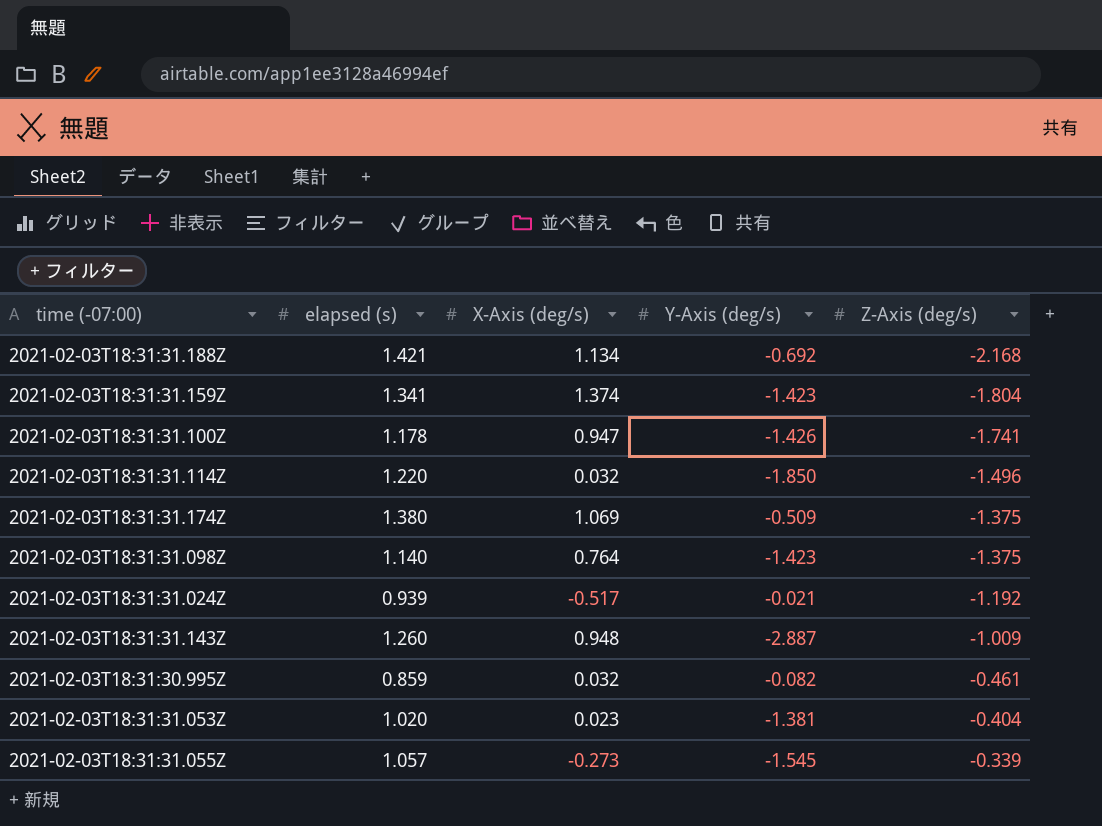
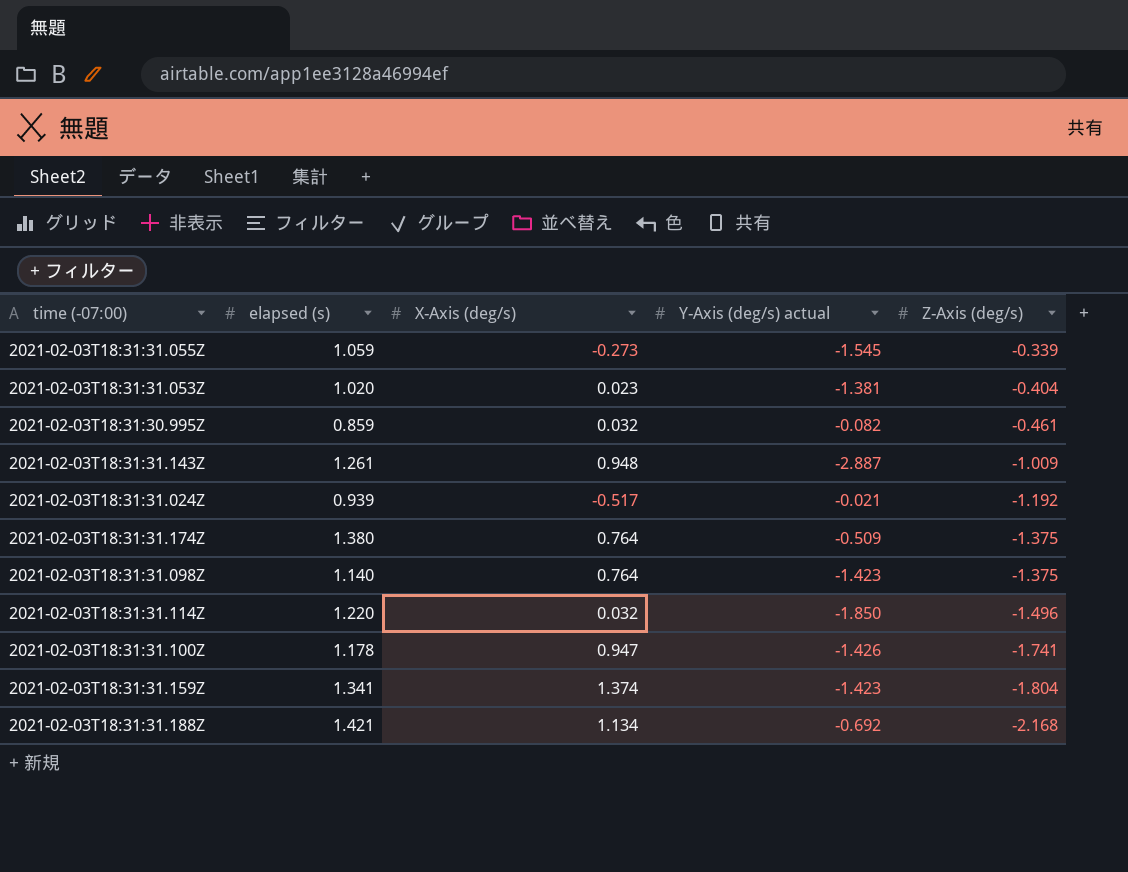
row order: Z-Axis (deg/s) ascending -> Z-Axis (deg/s) descending
column name: Y-Axis (deg/s) -> Y-Axis (deg/s) actual
2021-02-03T18:31:31.055Z | elapsed (s): 1.057 -> 1.059
2021-02-03T18:31:31.143Z | elapsed (s): 1.260 -> 1.261
2021-02-03T18:31:31.174Z | X-Axis (deg/s): 1.069 -> 0.764

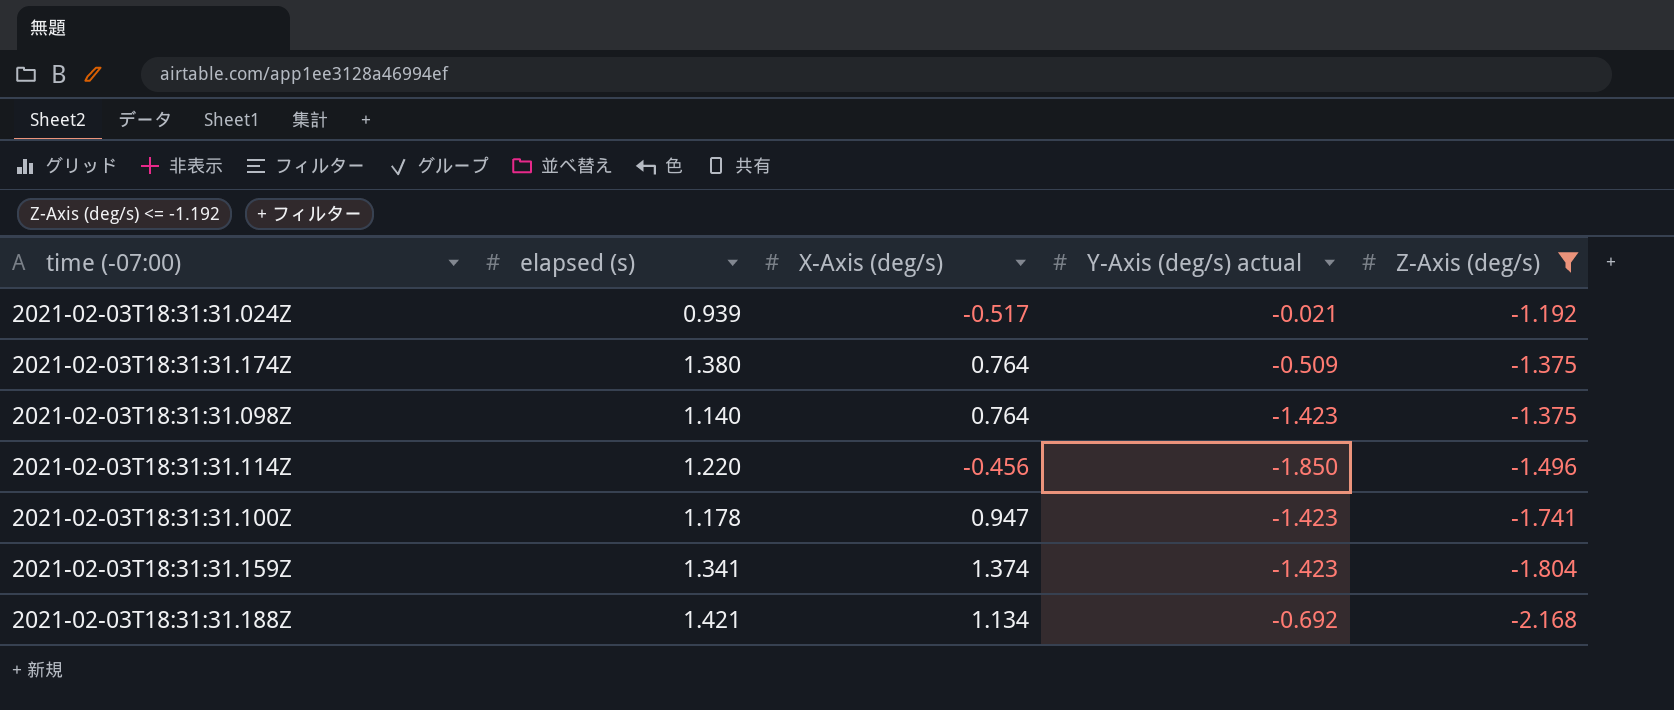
filter: none -> Z-Axis (deg/s) <= -1.192
2021-02-03T18:31:31.114Z | X-Axis (deg/s): 0.032 -> -0.456
2021-02-03T18:31:31.100Z | Y-Axis (deg/s) actual: -1.426 -> -1.423

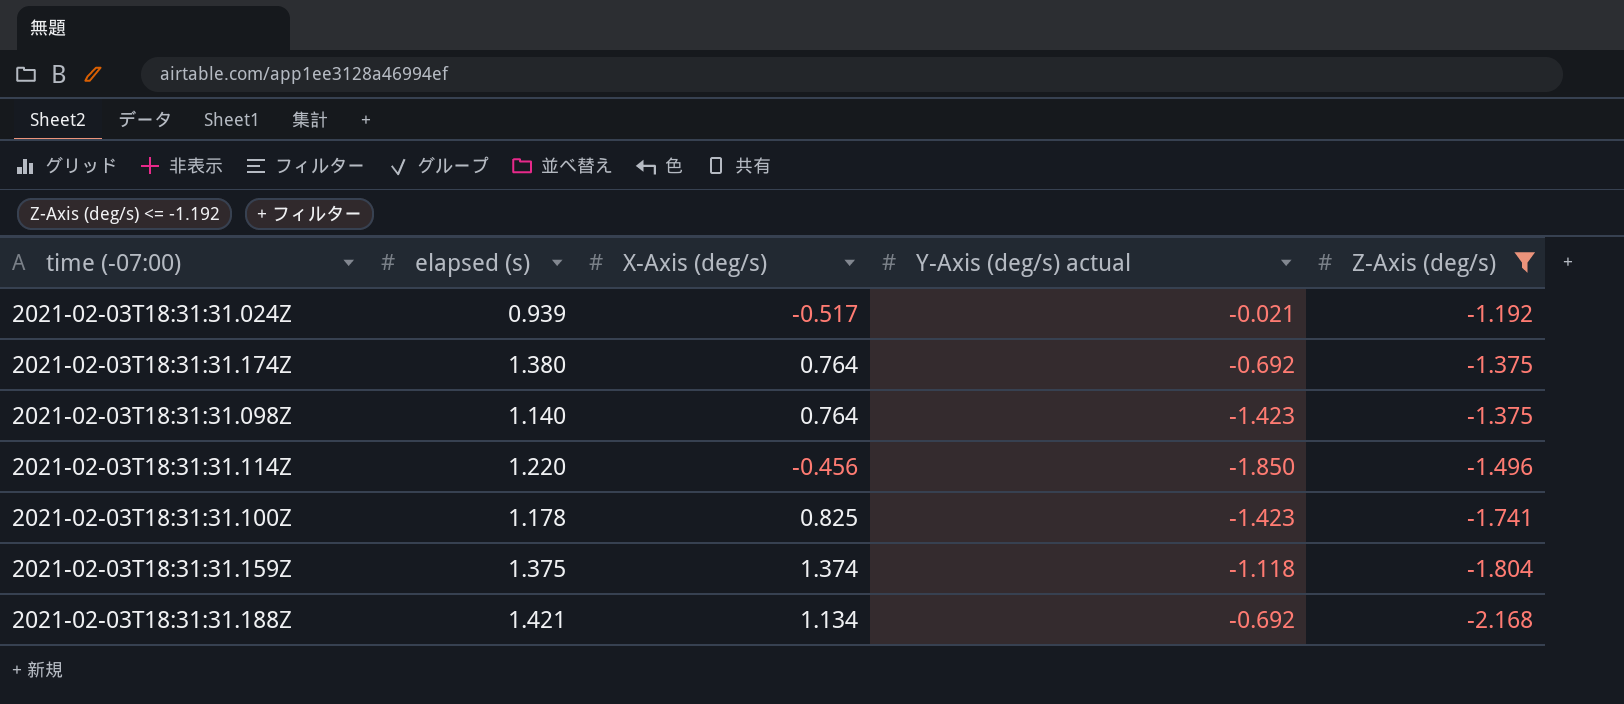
2021-02-03T18:31:31.174Z | Y-Axis (deg/s) actual: -0.509 -> -0.692
2021-02-03T18:31:31.100Z | X-Axis (deg/s): 0.947 -> 0.825
2021-02-03T18:31:31.159Z | elapsed (s): 1.341 -> 1.375
2021-02-03T18:31:31.159Z | Y-Axis (deg/s) actual: -1.423 -> -1.118

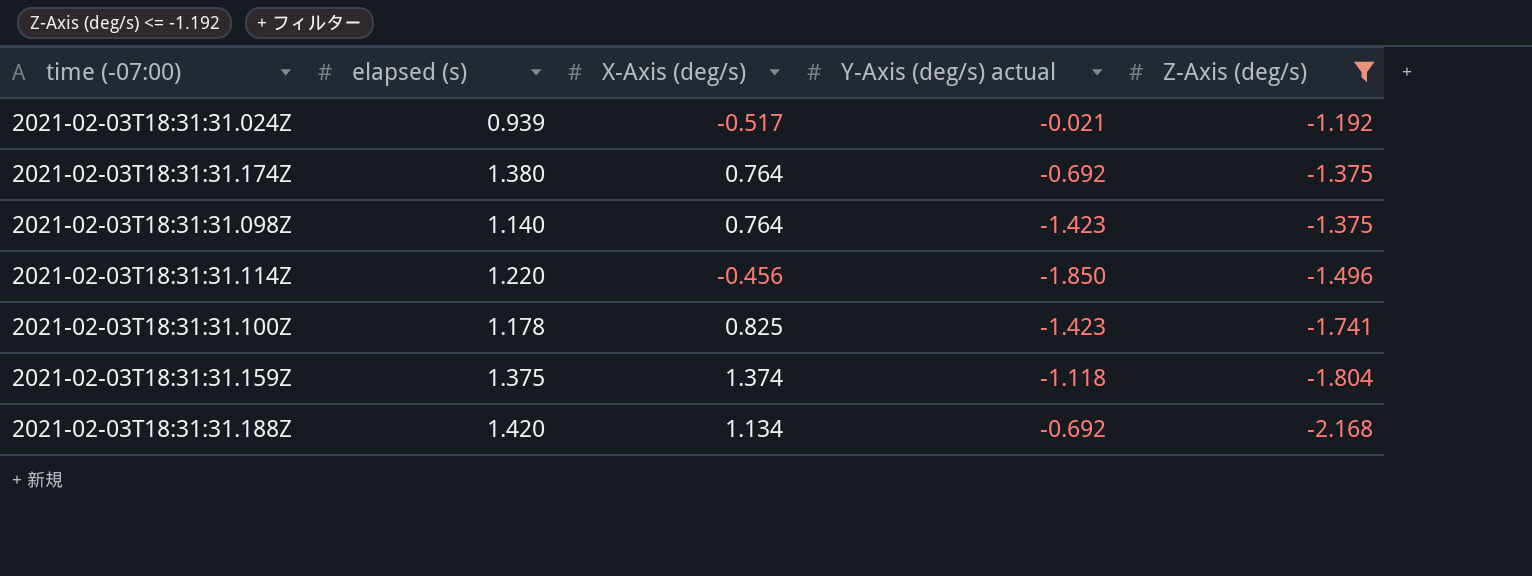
2021-02-03T18:31:31.188Z | elapsed (s): 1.421 -> 1.420

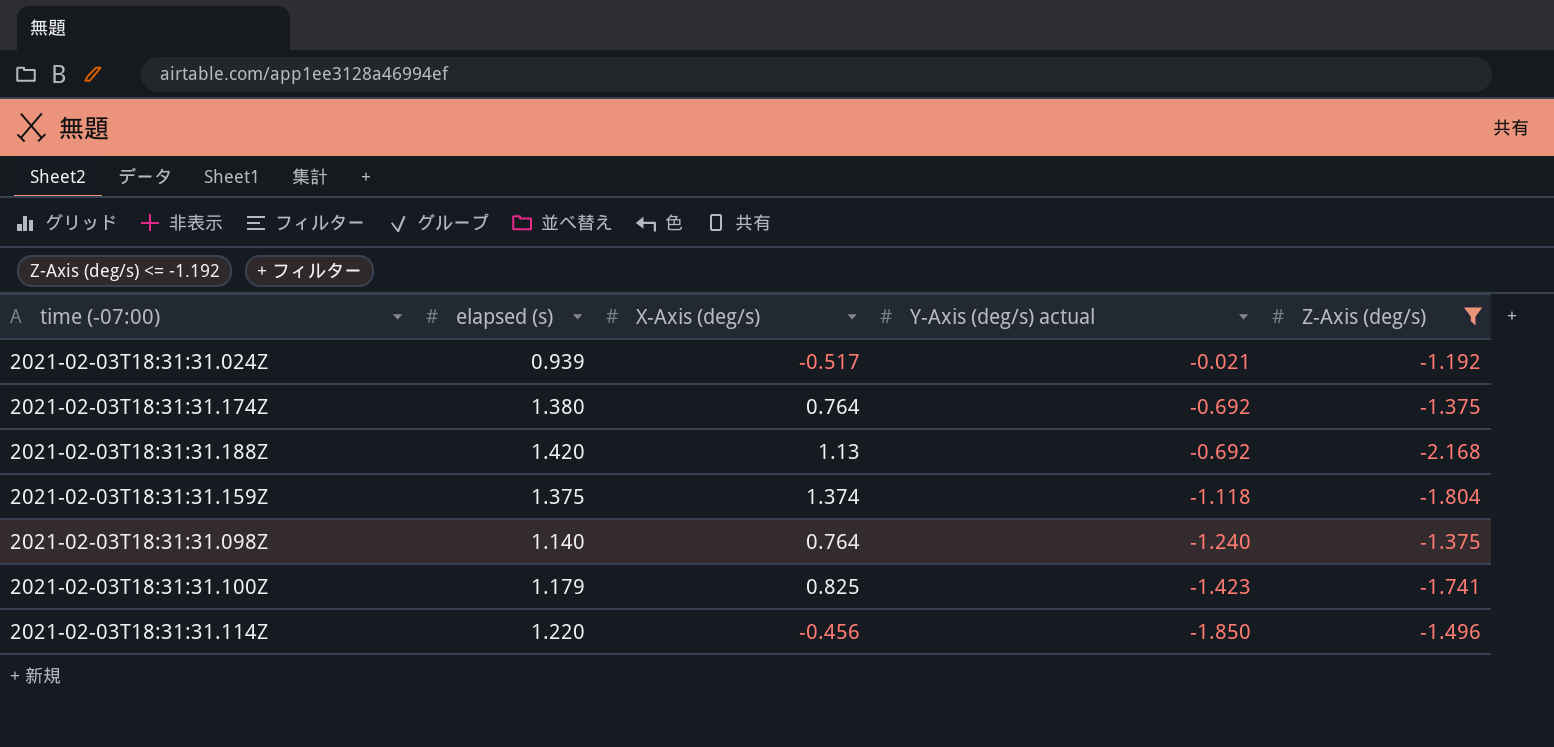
row order: Z-Axis (deg/s) descending -> Y-Axis (deg/s) actual descending
2021-02-03T18:31:31.188Z | X-Axis (deg/s): 1.134 -> 1.13
2021-02-03T18:31:31.098Z | Y-Axis (deg/s) actual: -1.423 -> -1.240
2021-02-03T18:31:31.100Z | elapsed (s): 1.178 -> 1.179

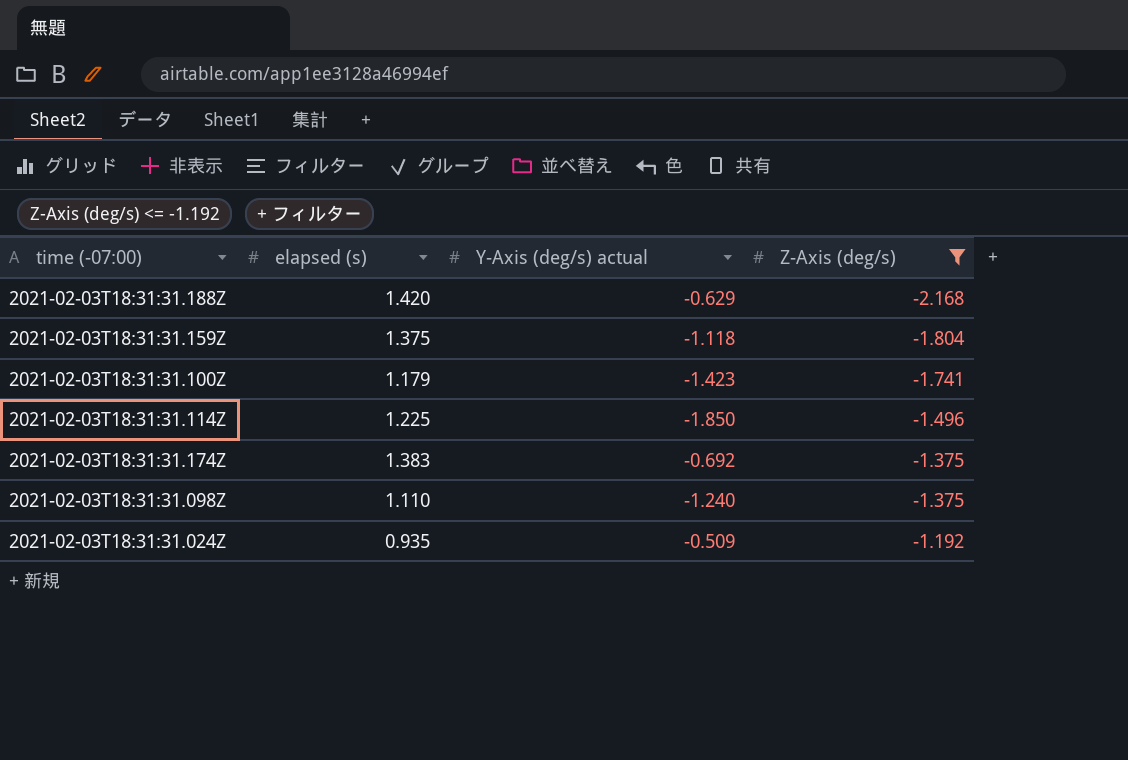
row order: Y-Axis (deg/s) actual descending -> Z-Axis (deg/s) ascending
column X-Axis (deg/s) | position: 3 -> none
2021-02-03T18:31:31.188Z | Y-Axis (deg/s) actual: -0.692 -> -0.629
2021-02-03T18:31:31.114Z | elapsed (s): 1.220 -> 1.225
2021-02-03T18:31:31.174Z | elapsed (s): 1.380 -> 1.383
2021-02-03T18:31:31.098Z | elapsed (s): 1.140 -> 1.110
2021-02-03T18:31:31.024Z | elapsed (s): 0.939 -> 0.935
2021-02-03T18:31:31.024Z | Y-Axis (deg/s) actual: -0.021 -> -0.509

